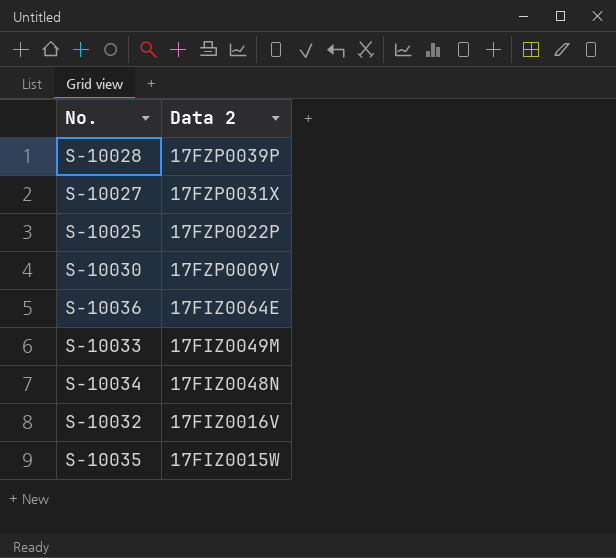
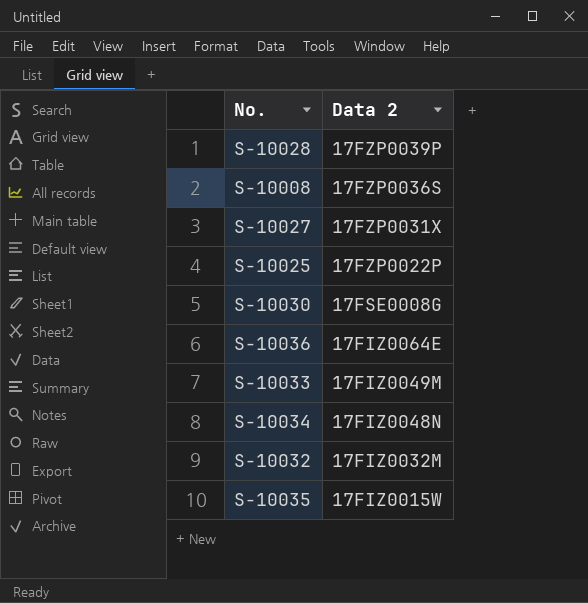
row S-10008: none -> 17FZP0036S
S-10030 | Data 2: 17FZP0009V -> 17FSE0008G
S-10032 | Data 2: 17FIZ0016V -> 17FIZ0032M

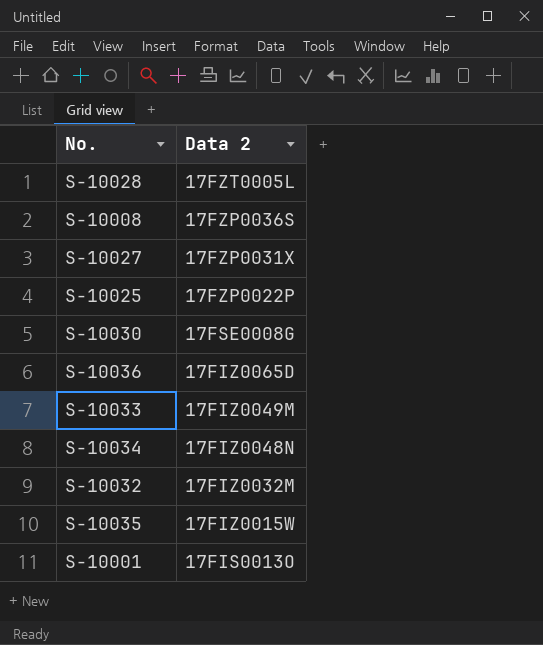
S-10028 | Data 2: 17FZP0039P -> 17FZT0005L
S-10036 | Data 2: 17FIZ0064E -> 17FIZ0065D
row S-10001: none -> 17FIS0013O

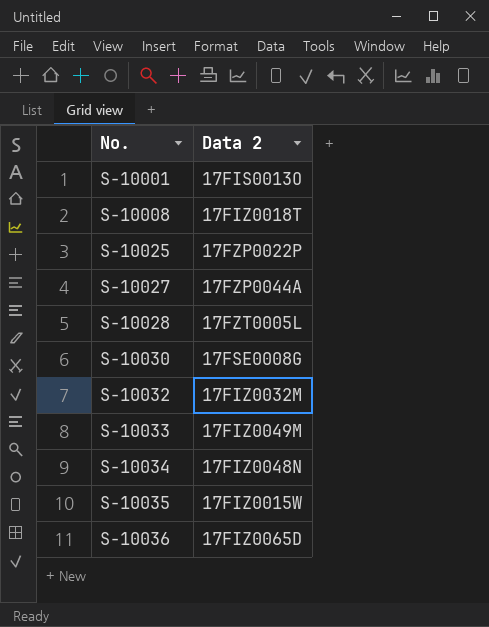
row order: Data 2 descending -> No. ascending
S-10008 | Data 2: 17FZP0036S -> 17FIZ0018T
S-10027 | Data 2: 17FZP0031X -> 17FZP0044A

